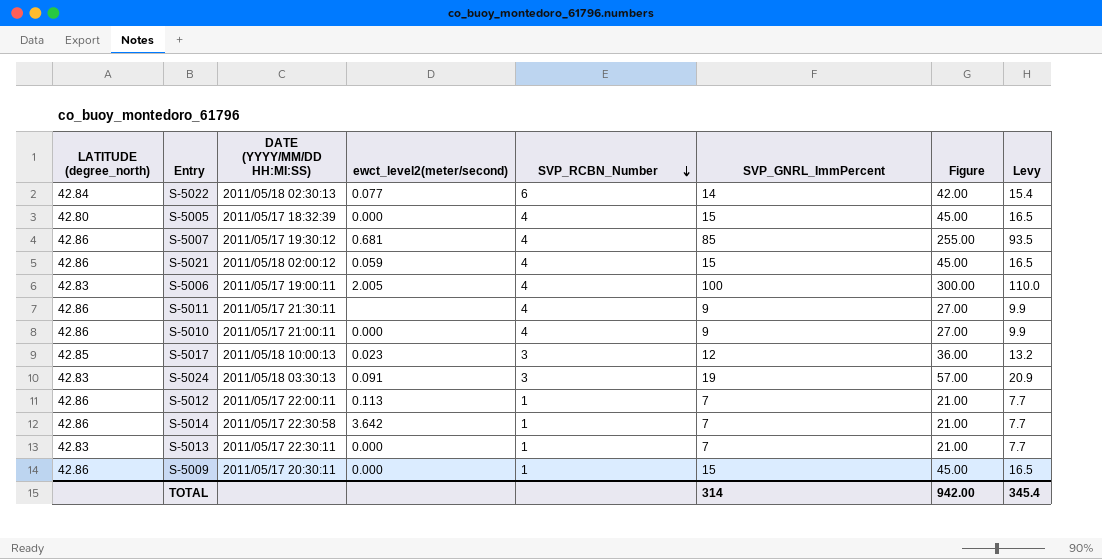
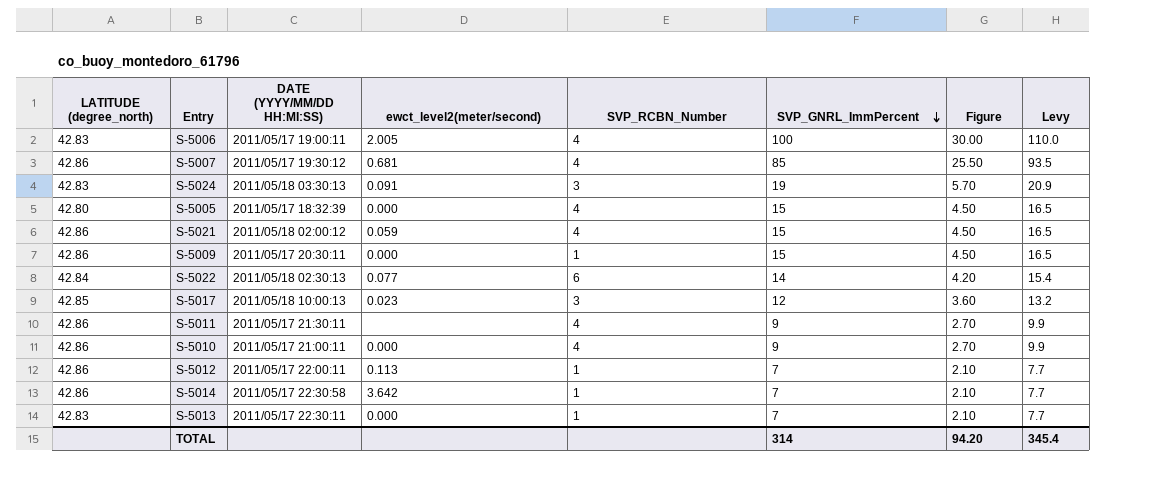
row order: SVP_RCBN_Number descending -> SVP_GNRL_ImmPercent descending
column Figure | formula: [SVP_GNRL_ImmPercent] * 3 -> [SVP_GNRL_ImmPercent] * 0.3
TOTAL | Figure: 942.00 -> 94.20

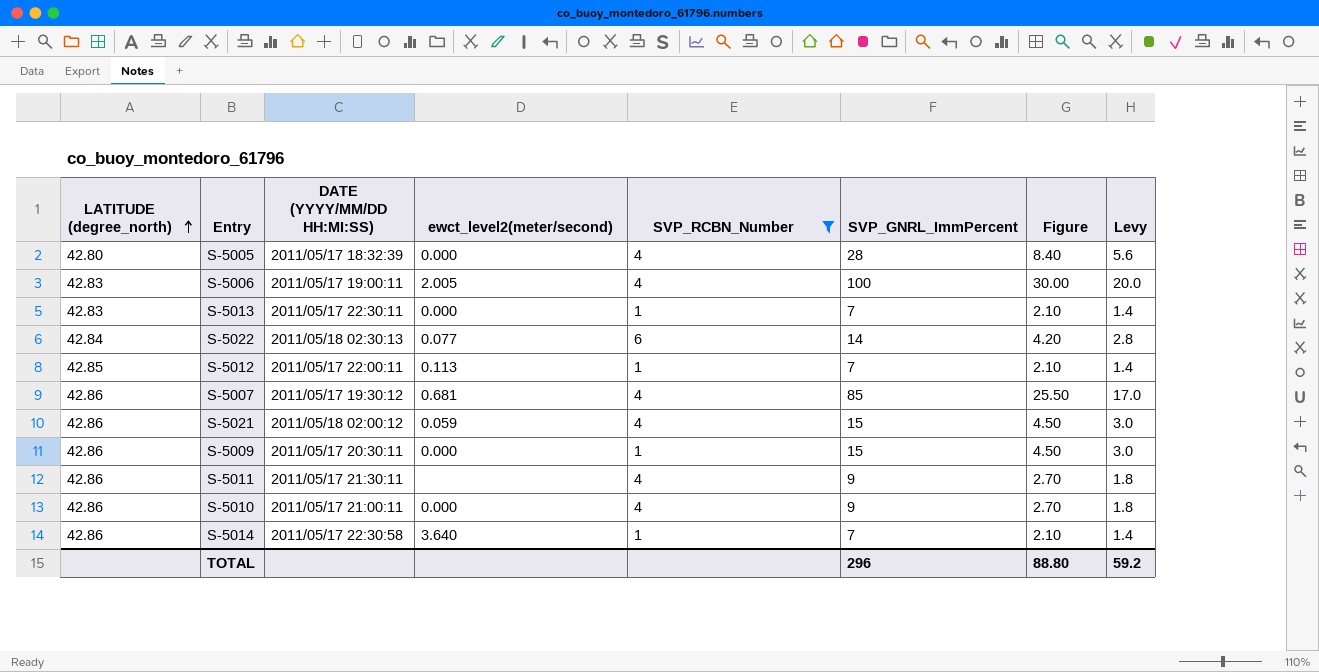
filter: none -> SVP_RCBN_Number != 3
row order: SVP_GNRL_ImmPercent descending -> LATITUDE (degree_north) ascending
column Levy | formula: [SVP_GNRL_ImmPercent] * 1.1 -> [SVP_GNRL_ImmPercent] * 0.2
S-5005 | SVP_GNRL_ImmPercent: 15 -> 28
S-5005 | Figure: 4.50 -> 8.40
S-5012 | LATITUDE (degree_north): 42.86 -> 42.85
S-5014 | ewct_level2(meter/second): 3.642 -> 3.640
TOTAL | SVP_GNRL_ImmPercent: 314 -> 296
TOTAL | Figure: 94.20 -> 88.80
TOTAL | Levy: 345.4 -> 59.2

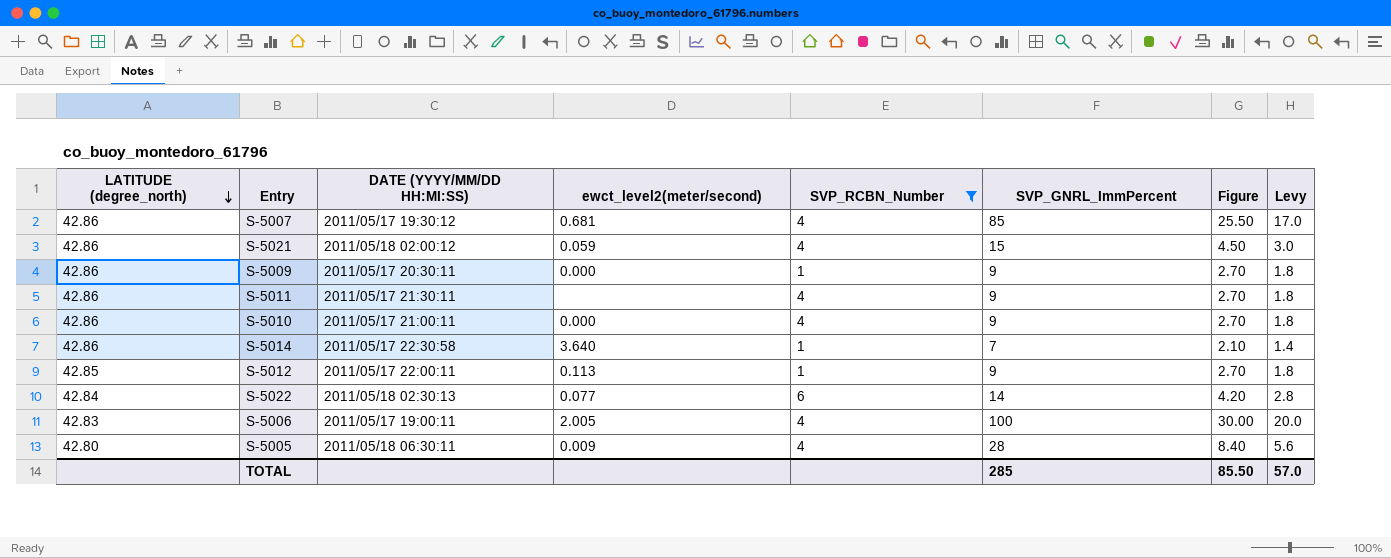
row order: LATITUDE (degree_north) ascending -> LATITUDE (degree_north) descending
row S-5013: 42.83 | 2011/05/17 22:30:11 | 0.000 | 1 | 7 | 2.10 | 1.4 -> none
S-5009 | SVP_GNRL_ImmPercent: 15 -> 9
S-5009 | Figure: 4.50 -> 2.70
S-5009 | Levy: 3.0 -> 1.8
S-5012 | SVP_GNRL_ImmPercent: 7 -> 9
S-5012 | Figure: 2.10 -> 2.70
S-5012 | Levy: 1.4 -> 1.8
S-5005 | DATE (YYYY/MM/DD HH:MI:SS): 2011/05/17 18:32:39 -> 2011/05/18 06:30:11
S-5005 | ewct_level2(meter/second): 0.000 -> 0.009
TOTAL | SVP_GNRL_ImmPercent: 296 -> 285
TOTAL | Figure: 88.80 -> 85.50
TOTAL | Levy: 59.2 -> 57.0

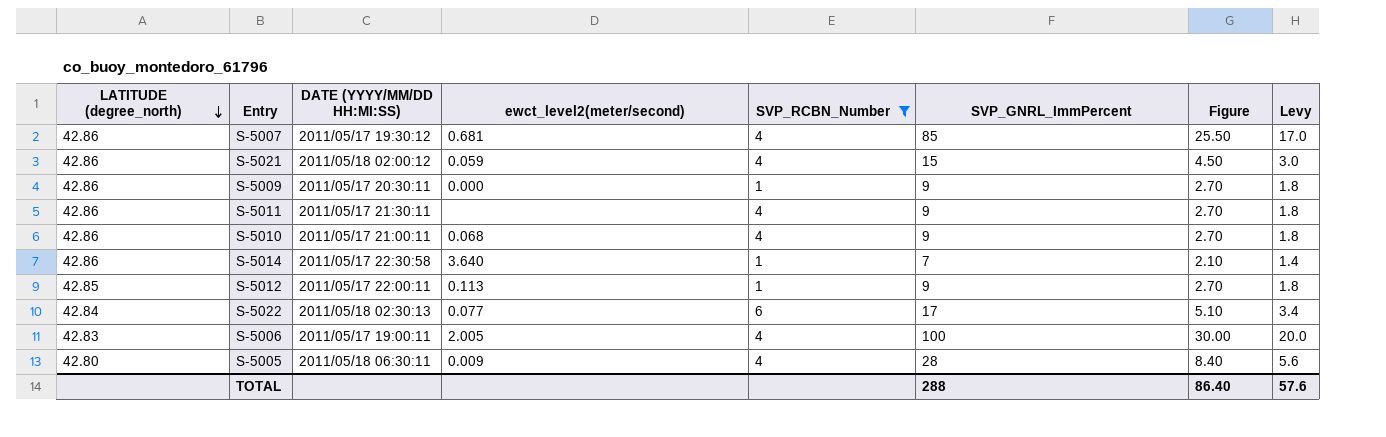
S-5010 | ewct_level2(meter/second): 0.000 -> 0.068
S-5022 | SVP_GNRL_ImmPercent: 14 -> 17
S-5022 | Figure: 4.20 -> 5.10
S-5022 | Levy: 2.8 -> 3.4
TOTAL | SVP_GNRL_ImmPercent: 285 -> 288
TOTAL | Figure: 85.50 -> 86.40
TOTAL | Levy: 57.0 -> 57.6

